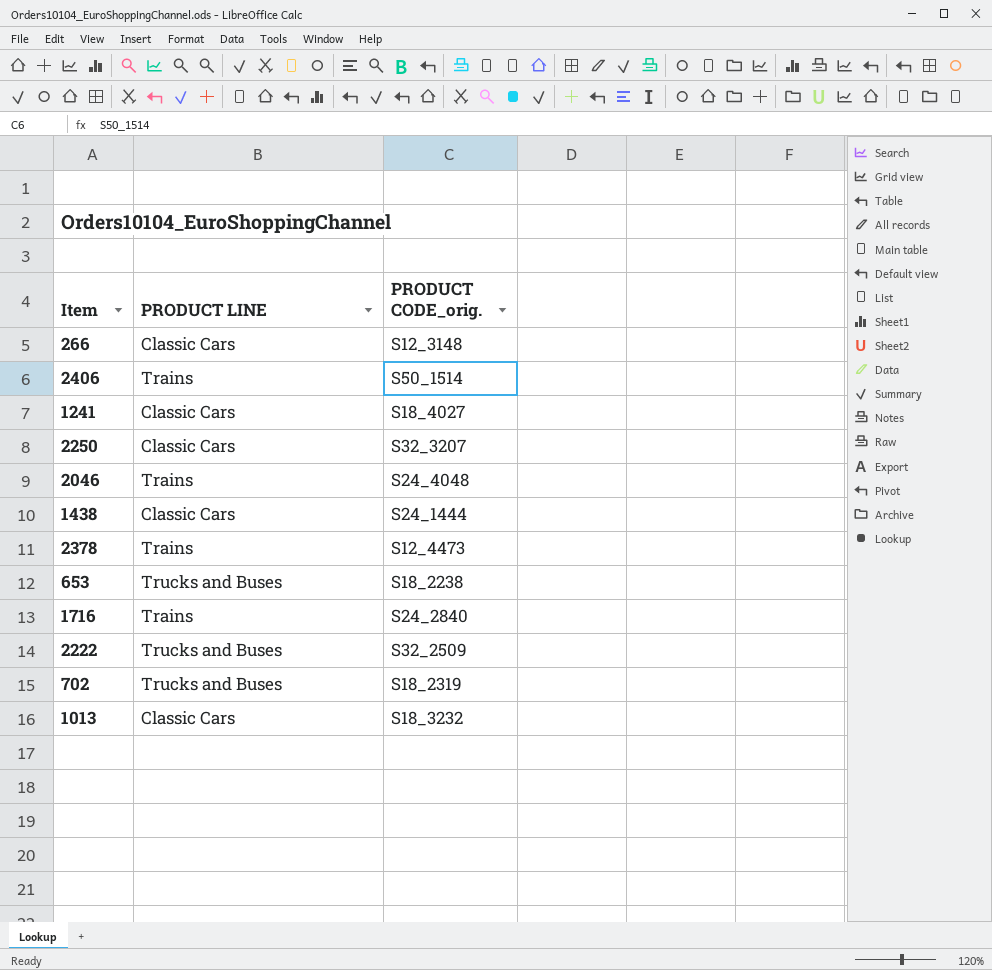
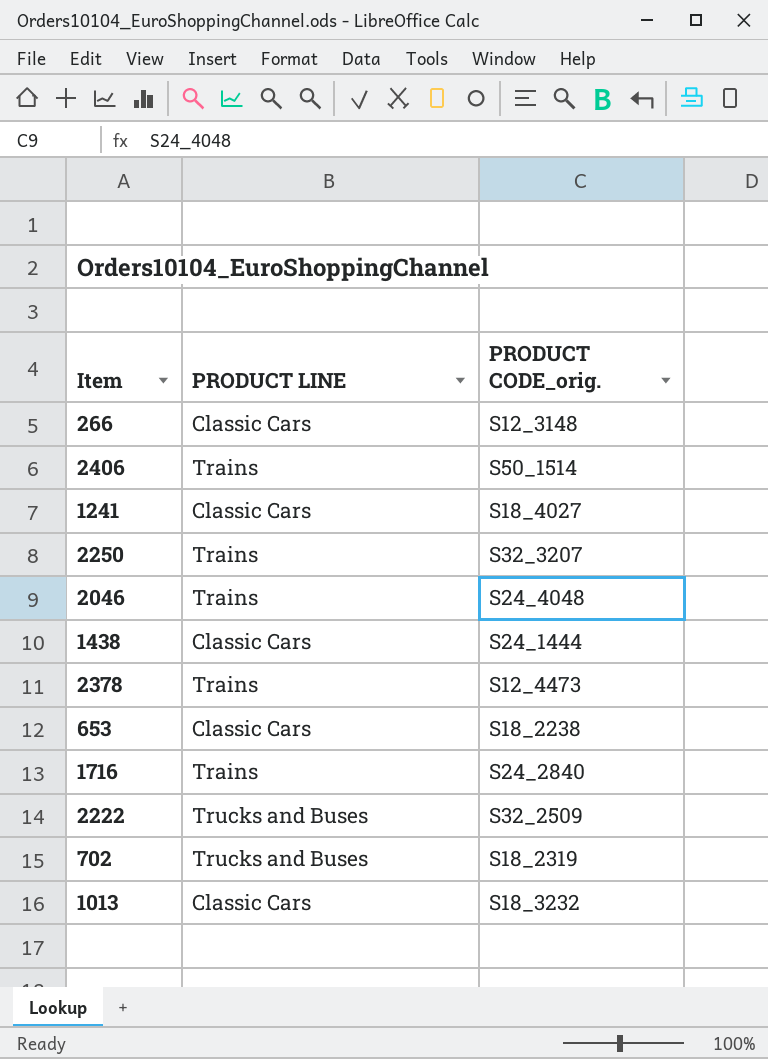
2250 | PRODUCT LINE: Classic Cars -> Trains
653 | PRODUCT LINE: Trucks and Buses -> Classic Cars

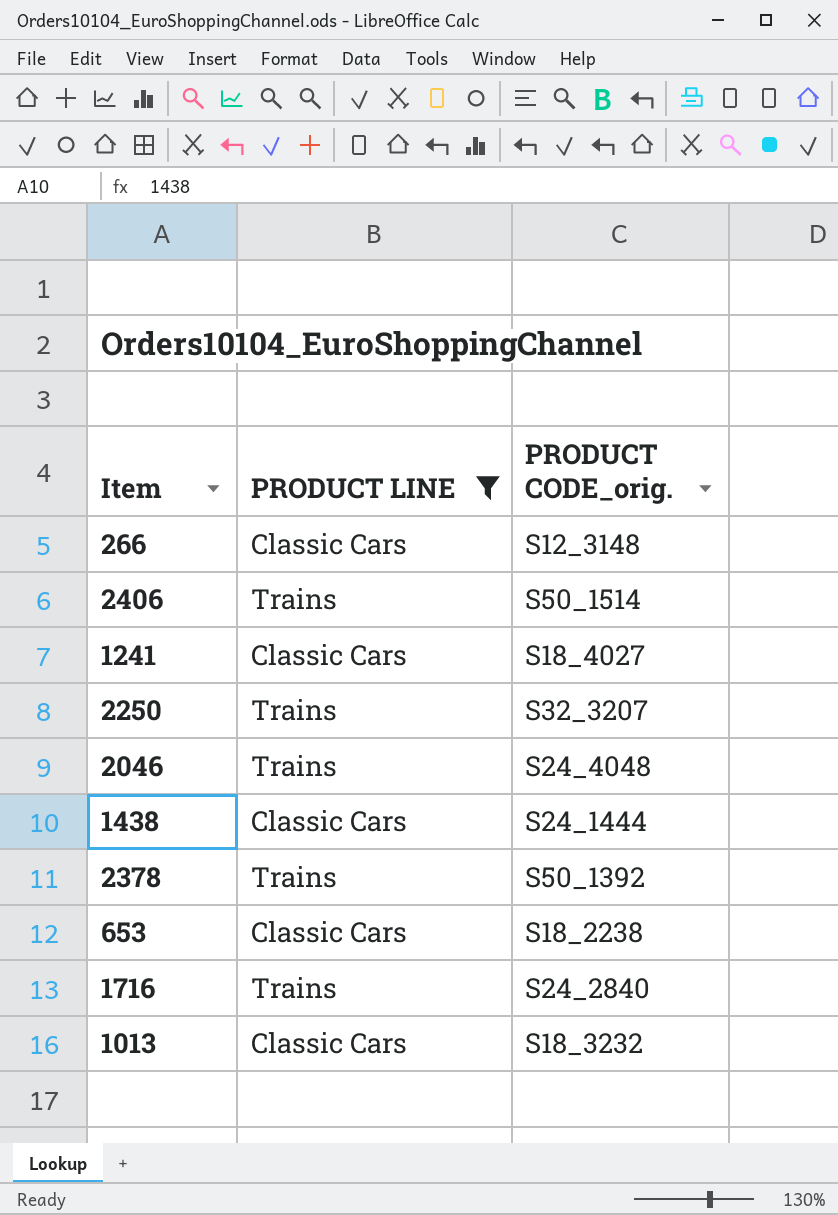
filter: none -> PRODUCT LINE != Trucks and Buses
2378 | PRODUCT CODE_orig.: S12_4473 -> S50_1392

